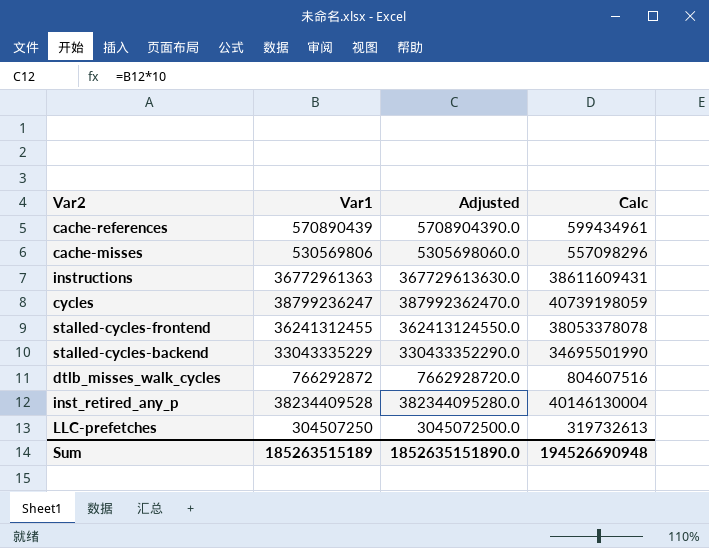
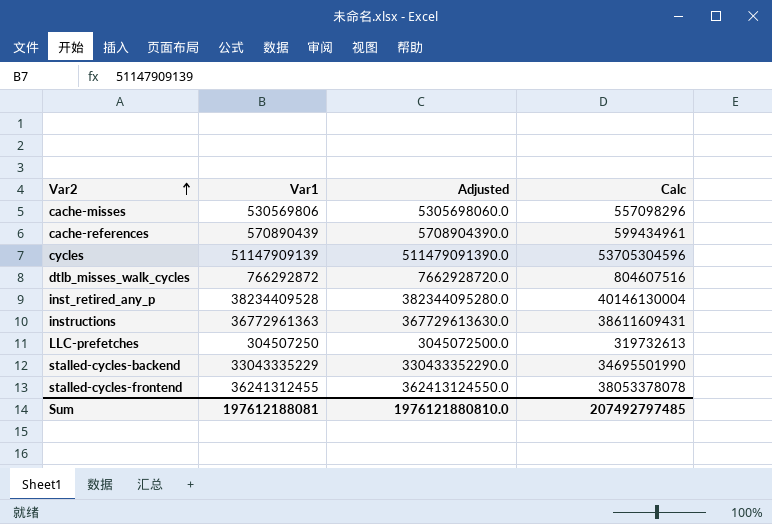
row order: none -> Var2 ascending
cycles | Var1: 38799236247 -> 51147909139
cycles | Adjusted: 387992362470.0 -> 511479091390.0
cycles | Calc: 40739198059 -> 53705304596
Sum | Var1: 185263515189 -> 197612188081
Sum | Adjusted: 1852635151890.0 -> 1976121880810.0
Sum | Calc: 194526690948 -> 207492797485

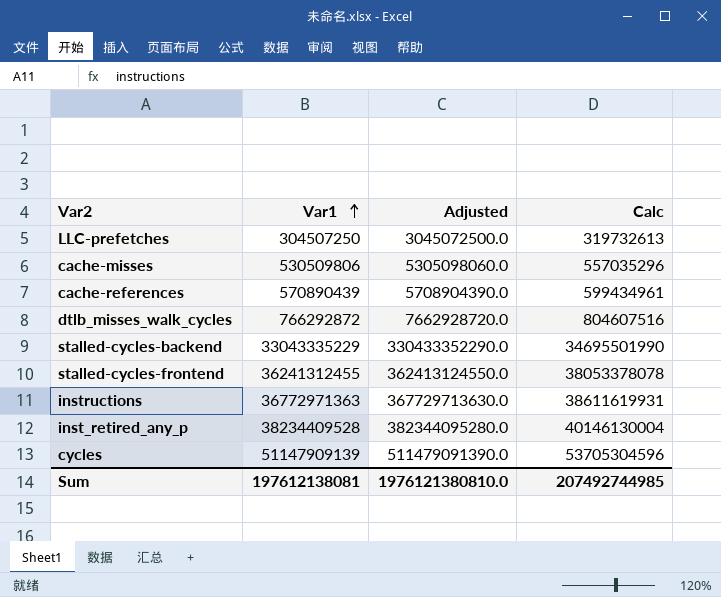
row order: Var2 ascending -> Var1 ascending
cache-misses | Var1: 530569806 -> 530509806
cache-misses | Adjusted: 5305698060.0 -> 5305098060.0
cache-misses | Calc: 557098296 -> 557035296
instructions | Var1: 36772961363 -> 36772971363
instructions | Adjusted: 367729613630.0 -> 367729713630.0
instructions | Calc: 38611609431 -> 38611619931
Sum | Var1: 197612188081 -> 197612138081
Sum | Adjusted: 1976121880810.0 -> 1976121380810.0
Sum | Calc: 207492797485 -> 207492744985

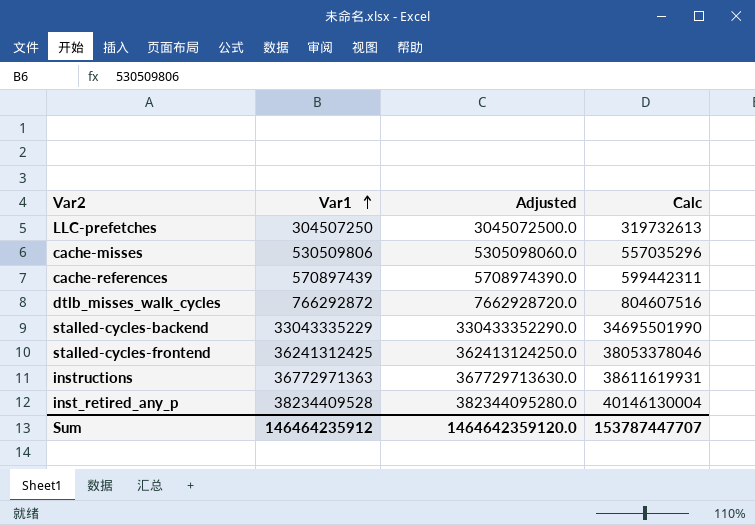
row cycles: 51147909139 | 511479091390.0 | 53705304596 -> none
cache-references | Var1: 570890439 -> 570897439
cache-references | Adjusted: 5708904390.0 -> 5708974390.0
cache-references | Calc: 599434961 -> 599442311
stalled-cycles-frontend | Var1: 36241312455 -> 36241312425
stalled-cycles-frontend | Adjusted: 362413124550.0 -> 362413124250.0
stalled-cycles-frontend | Calc: 38053378078 -> 38053378046
Sum | Var1: 197612138081 -> 146464235912
Sum | Adjusted: 1976121380810.0 -> 1464642359120.0
Sum | Calc: 207492744985 -> 153787447707

